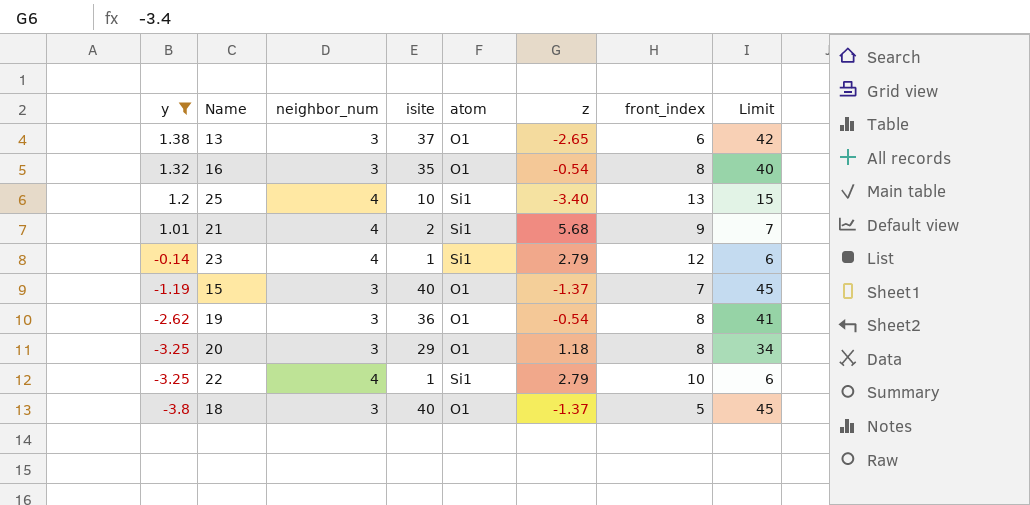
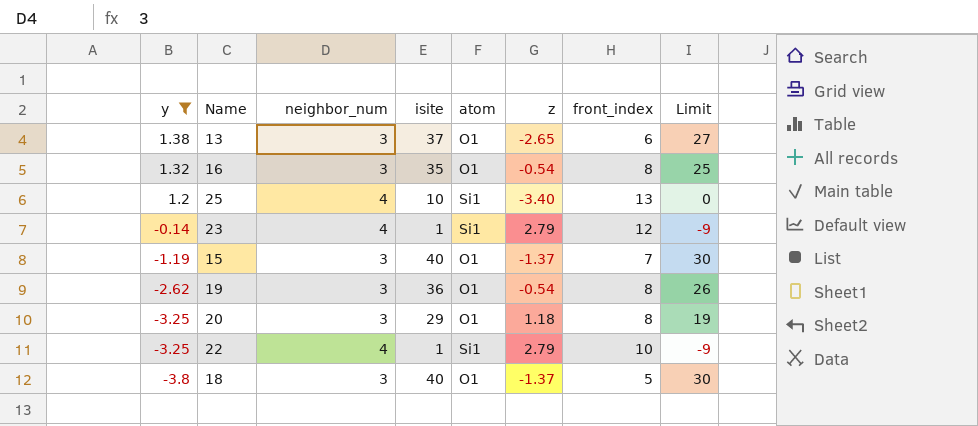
column Limit | formula: [isite] + 5 -> [isite] - 10
row 21: 1.01 | 4 | 2 | Si1 | 5.68 | 9 | 7 -> none

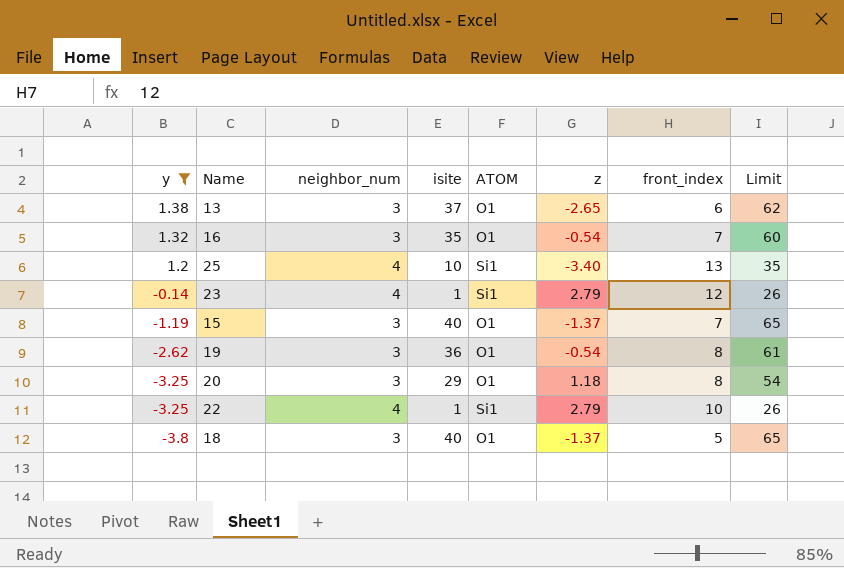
column name: atom -> ATOM
column Limit | formula: [isite] - 10 -> [isite] + 25
16 | front_index: 8 -> 7

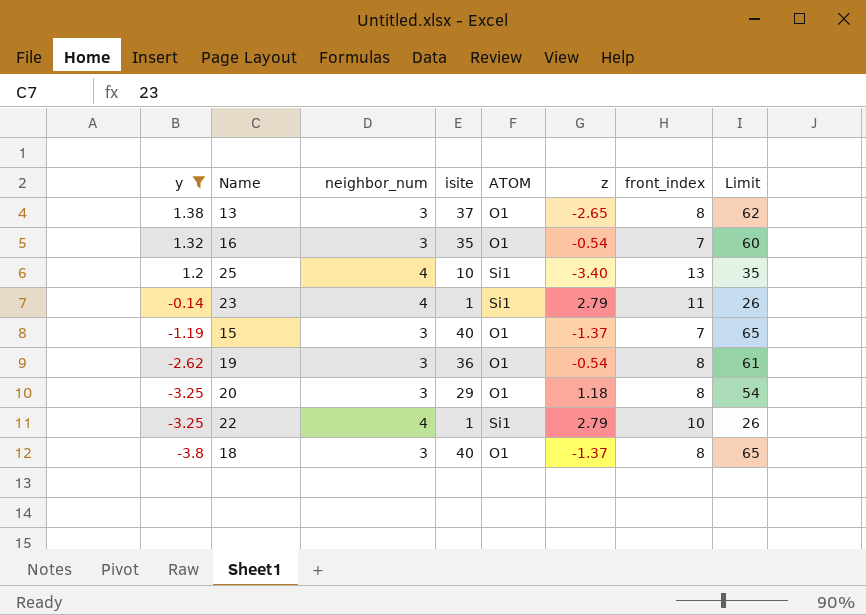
13 | front_index: 6 -> 8
23 | front_index: 12 -> 11
18 | front_index: 5 -> 8

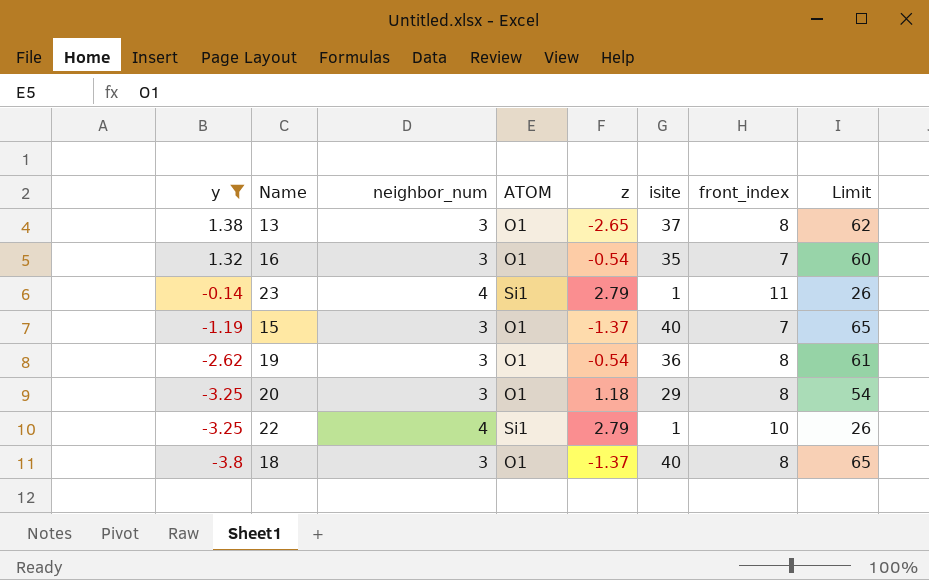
column isite | position: 4 -> 6
row 25: 1.2 | 4 | 10 | Si1 | -3.40 | 13 | 35 -> none

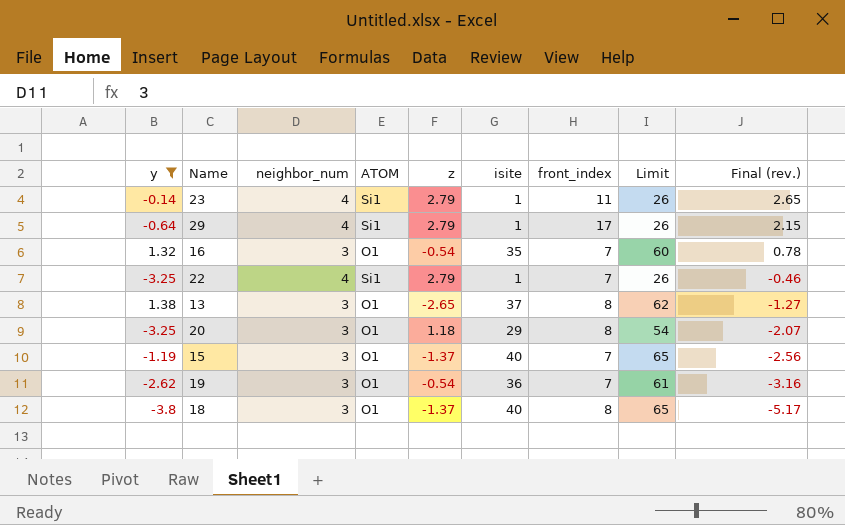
row order: y descending -> Final (rev.) descending
column Final (rev.) | formula: none -> [y] + [z]
row 29: none -> -0.64 | 4 | Si1 | 2.79 | 1 | 17 | 26 | 2.15
22 | front_index: 10 -> 7
19 | front_index: 8 -> 7

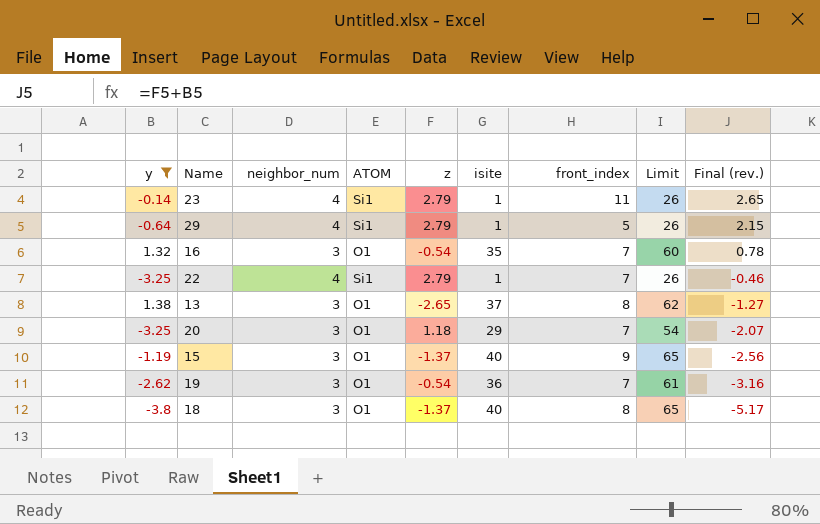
29 | front_index: 17 -> 5
20 | front_index: 8 -> 7
15 | front_index: 7 -> 9

